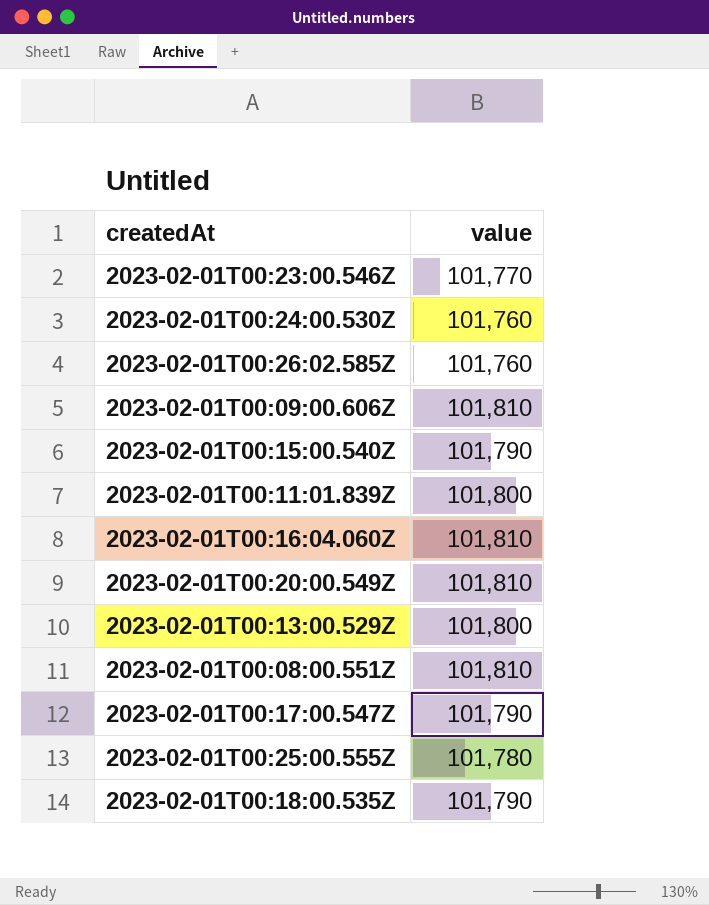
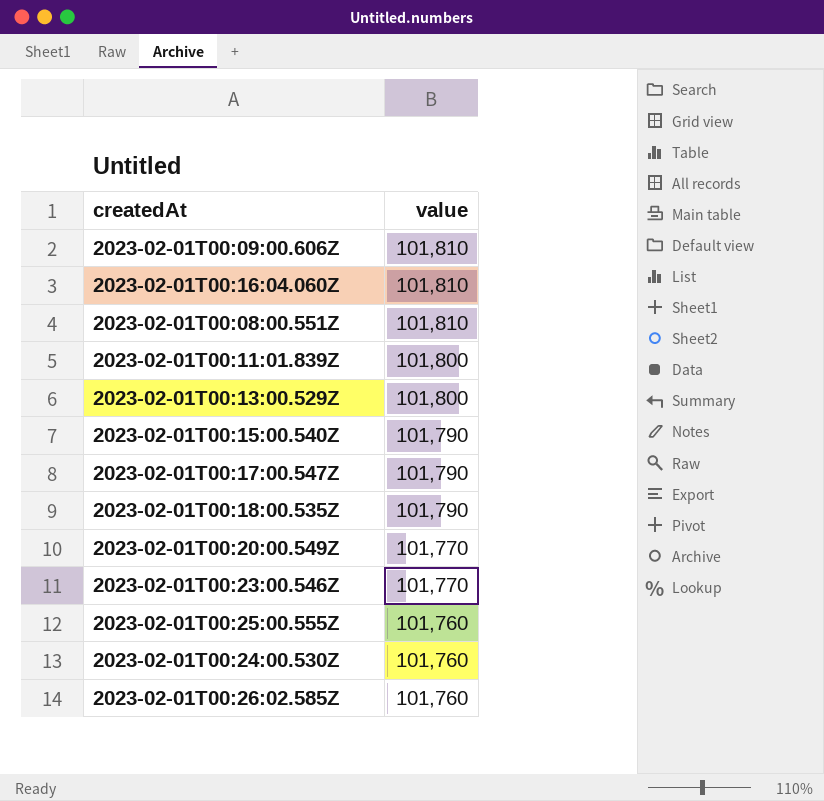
row order: none -> value descending
2023-02-01T00:20:00.549Z | value: 101,810 -> 101,770
2023-02-01T00:25:00.555Z | value: 101,780 -> 101,760

